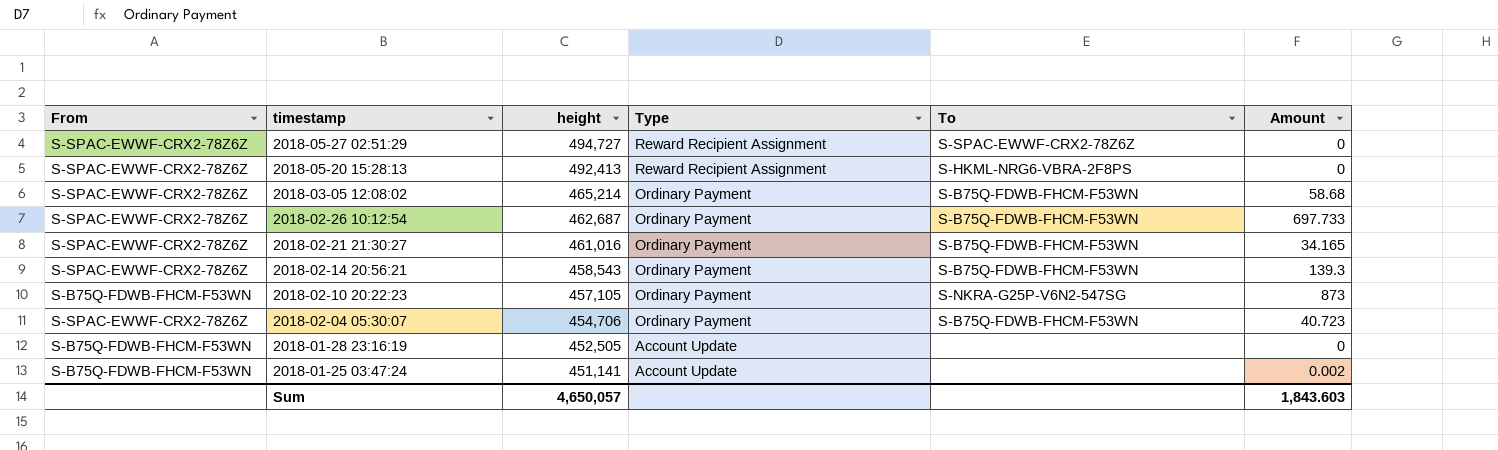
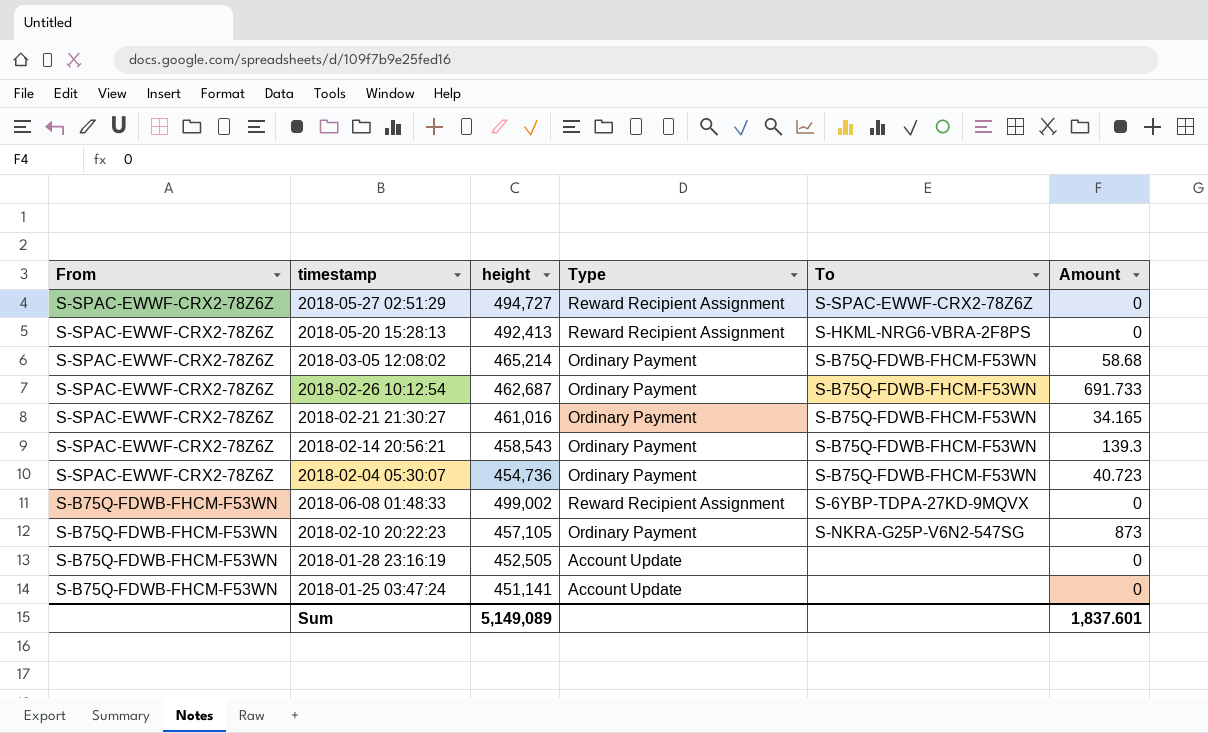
row order: timestamp descending -> From descending
2018-02-26 10:12:54 | Amount: 697.733 -> 691.733
2018-02-04 05:30:07 | height: 454,706 -> 454,736
row 2018-06-08 01:48:33: none -> S-B75Q-FDWB-FHCM-F53WN | 499,002 | Reward Recipient Assignment | S-6YBP-TDPA-27KD-9MQVX | 0
2018-01-25 03:47:24 | Amount: 0.002 -> 0
Sum | height: 4,650,057 -> 5,149,089
Sum | Amount: 1,843.603 -> 1,837.601

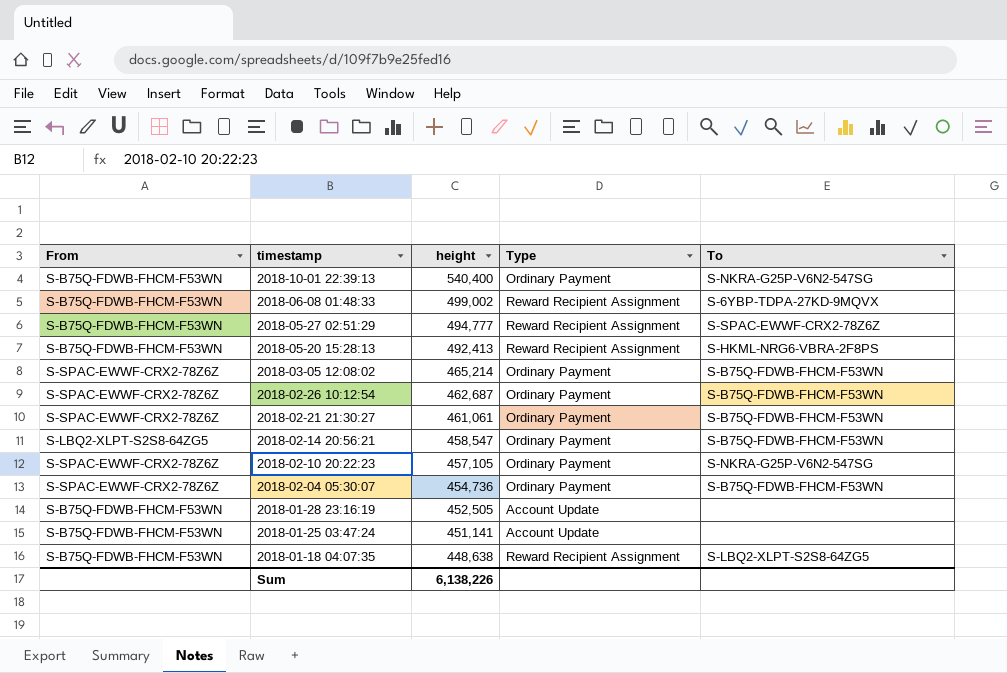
row order: From descending -> timestamp descending
column Amount | position: 6 -> none
row 2018-10-01 22:39:13: none -> S-B75Q-FDWB-FHCM-F53WN | 540,400 | Ordinary Payment | S-NKRA-G25P-V6N2-547SG
2018-05-27 02:51:29 | From: S-SPAC-EWWF-CRX2-78Z6Z -> S-B75Q-FDWB-FHCM-F53WN
2018-05-27 02:51:29 | height: 494,727 -> 494,777
2018-05-20 15:28:13 | From: S-SPAC-EWWF-CRX2-78Z6Z -> S-B75Q-FDWB-FHCM-F53WN
2018-02-21 21:30:27 | height: 461,016 -> 461,061
2018-02-14 20:56:21 | From: S-SPAC-EWWF-CRX2-78Z6Z -> S-LBQ2-XLPT-S2S8-64ZG5
2018-02-14 20:56:21 | height: 458,543 -> 458,547
2018-02-10 20:22:23 | From: S-B75Q-FDWB-FHCM-F53WN -> S-SPAC-EWWF-CRX2-78Z6Z
row 2018-01-18 04:07:35: none -> S-B75Q-FDWB-FHCM-F53WN | 448,638 | Reward Recipient Assignment | S-LBQ2-XLPT-S2S8-64ZG5
Sum | height: 5,149,089 -> 6,138,226

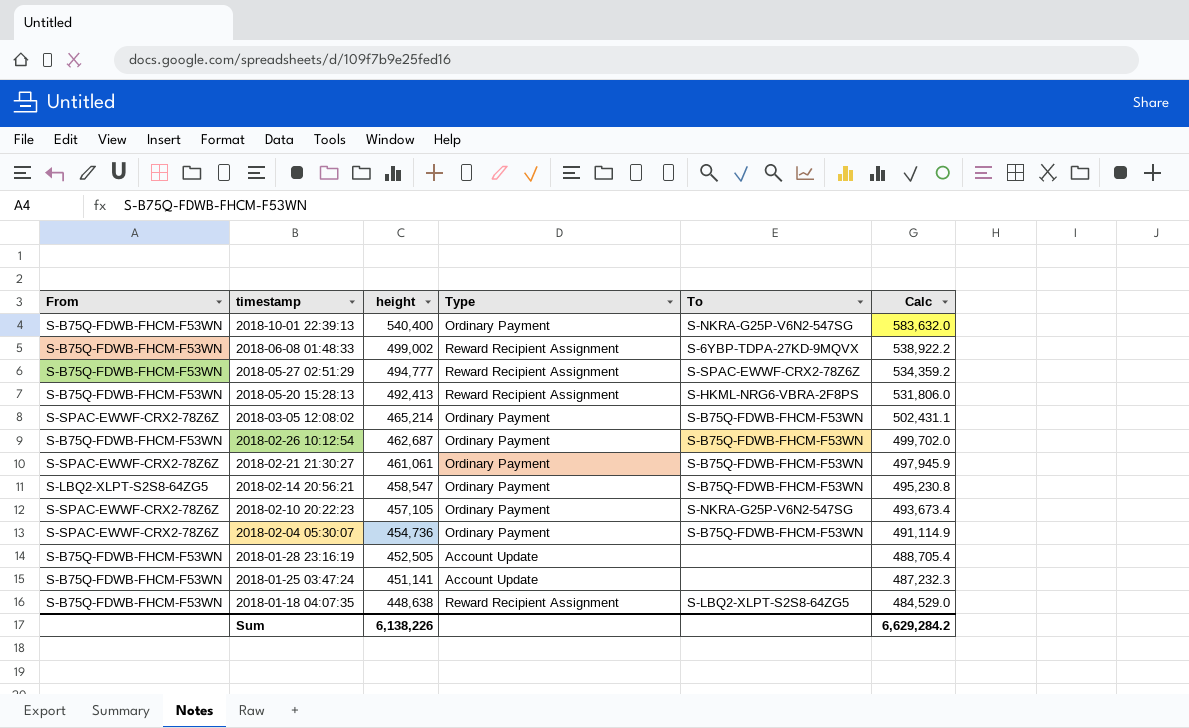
column Calc | formula: none -> [height] * 1.08
2018-02-26 10:12:54 | From: S-SPAC-EWWF-CRX2-78Z6Z -> S-B75Q-FDWB-FHCM-F53WN

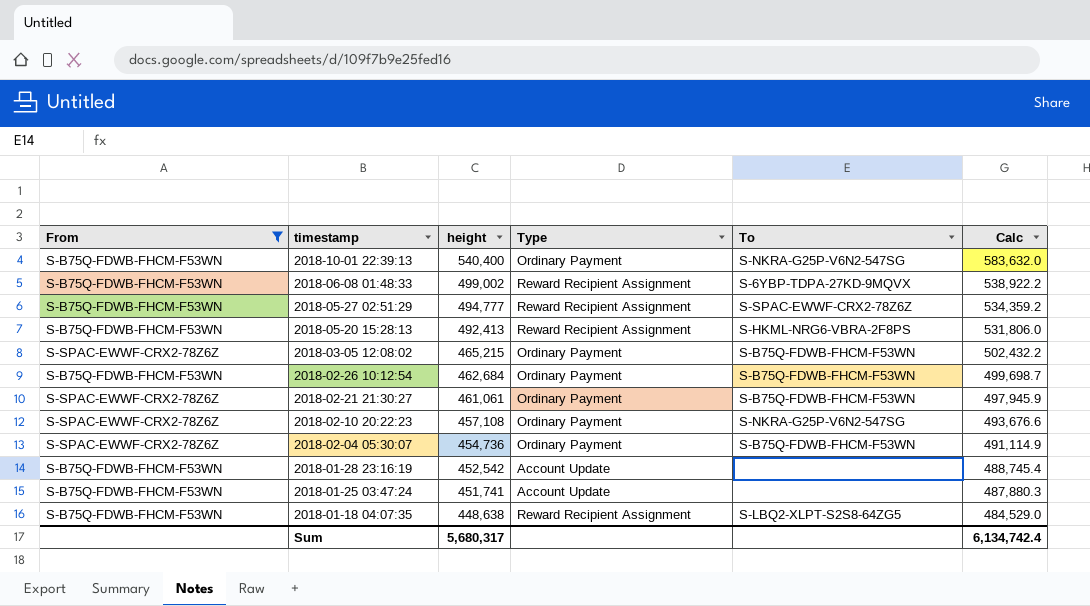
filter: none -> From != S-LBQ2-XLPT-S2S8-64ZG5
2018-03-05 12:08:02 | height: 465,214 -> 465,215
2018-03-05 12:08:02 | Calc: 502,431.1 -> 502,432.2
2018-02-26 10:12:54 | height: 462,687 -> 462,684
2018-02-26 10:12:54 | Calc: 499,702.0 -> 499,698.7
2018-02-10 20:22:23 | height: 457,105 -> 457,108
2018-02-10 20:22:23 | Calc: 493,673.4 -> 493,676.6
2018-01-28 23:16:19 | height: 452,505 -> 452,542
2018-01-28 23:16:19 | Calc: 488,705.4 -> 488,745.4
2018-01-25 03:47:24 | height: 451,141 -> 451,741
2018-01-25 03:47:24 | Calc: 487,232.3 -> 487,880.3
Sum | height: 6,138,226 -> 5,680,317
Sum | Calc: 6,629,284.2 -> 6,134,742.4

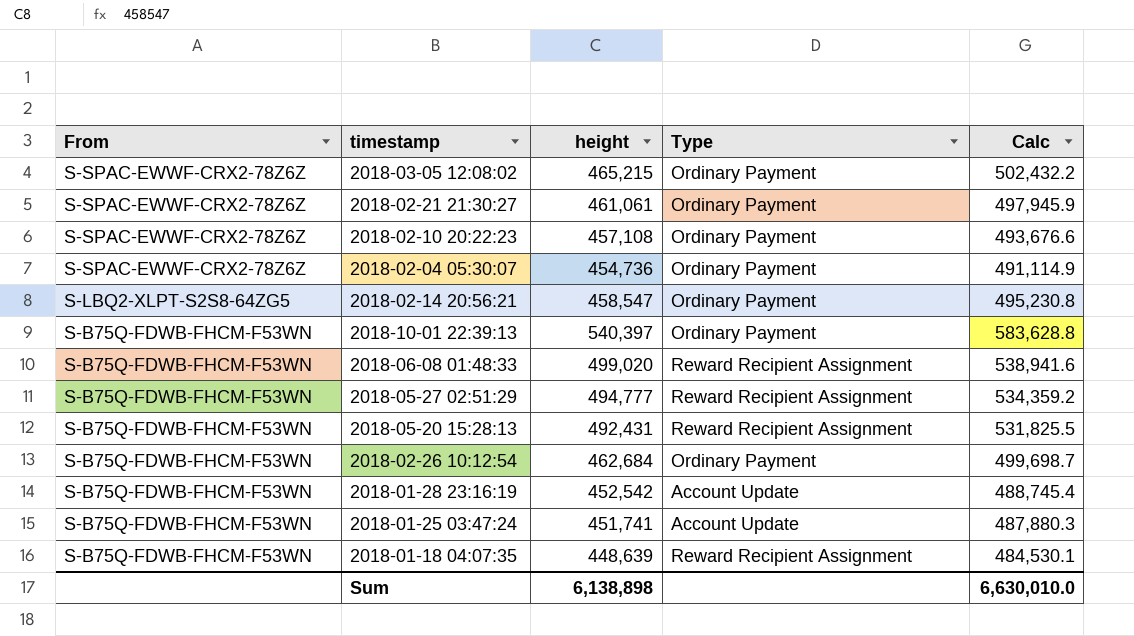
filter: From != S-LBQ2-XLPT-S2S8-64ZG5 -> none
row order: timestamp descending -> From descending
column To | position: 5 -> none
2018-10-01 22:39:13 | height: 540,400 -> 540,397
2018-10-01 22:39:13 | Calc: 583,632.0 -> 583,628.8
2018-06-08 01:48:33 | height: 499,002 -> 499,020
2018-06-08 01:48:33 | Calc: 538,922.2 -> 538,941.6
2018-05-20 15:28:13 | height: 492,413 -> 492,431
2018-05-20 15:28:13 | Calc: 531,806.0 -> 531,825.5
2018-01-18 04:07:35 | height: 448,638 -> 448,639
2018-01-18 04:07:35 | Calc: 484,529.0 -> 484,530.1
Sum | height: 5,680,317 -> 6,138,898
Sum | Calc: 6,134,742.4 -> 6,630,010.0

